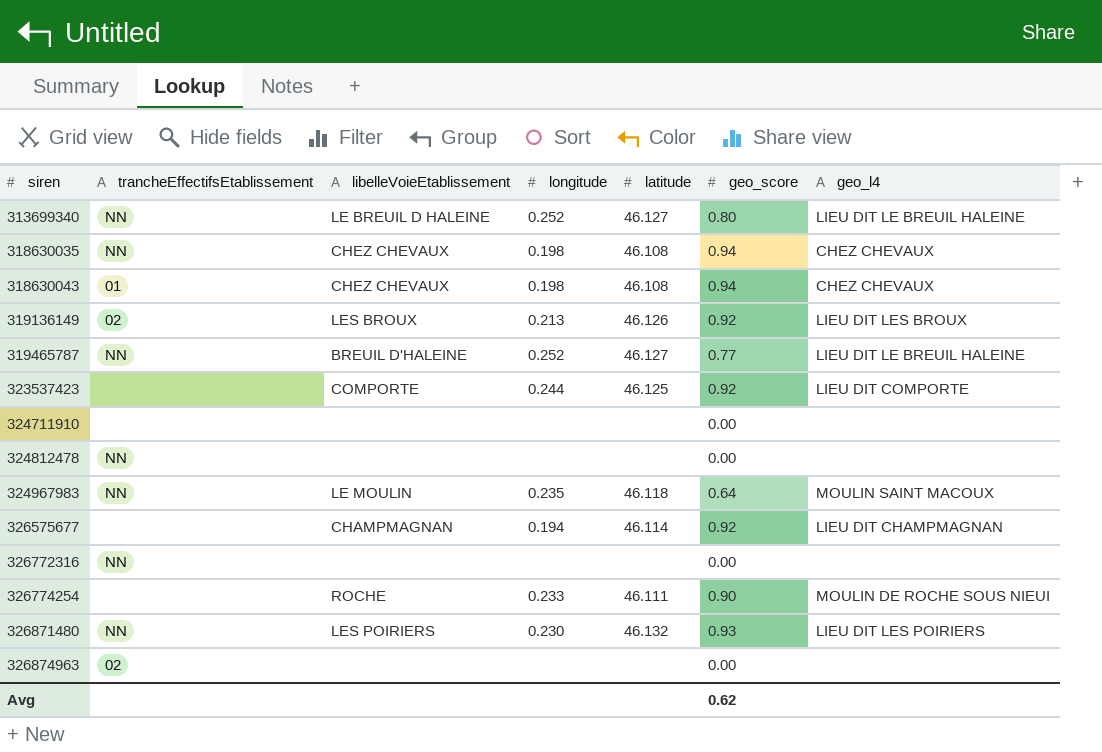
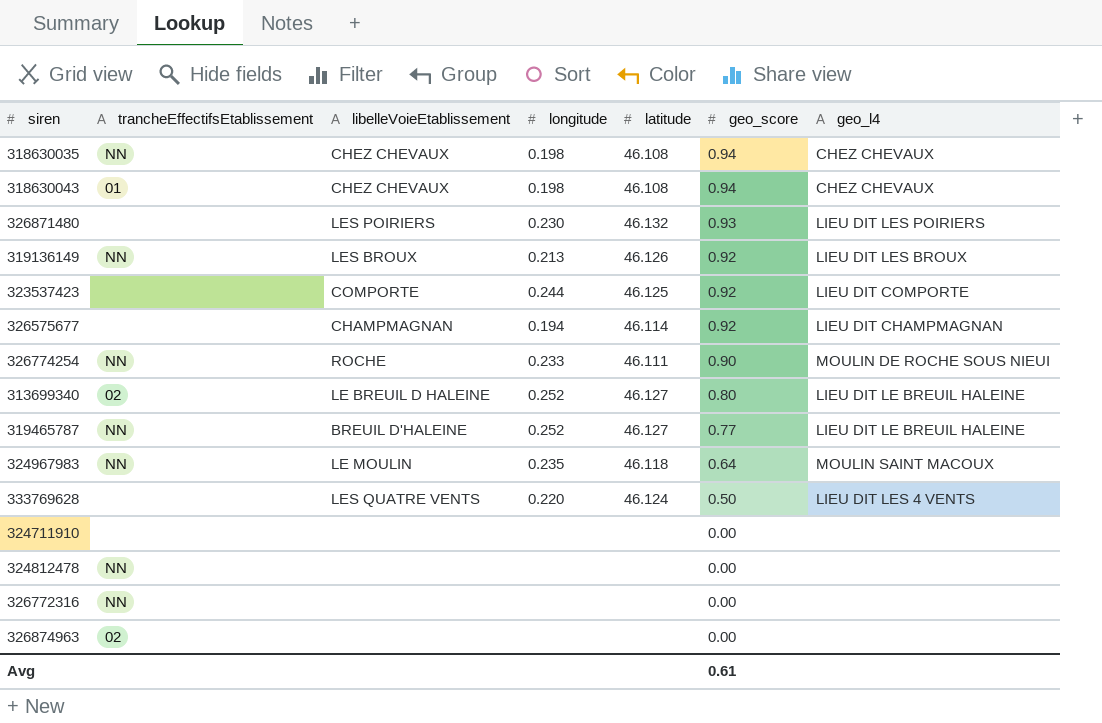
row order: siren ascending -> geo_score descending
326871480 | trancheEffectifsEtablissement: NN -> none
319136149 | trancheEffectifsEtablissement: 02 -> NN
326774254 | trancheEffectifsEtablissement: none -> NN
313699340 | trancheEffectifsEtablissement: NN -> 02
row 333769628: none -> none | LES QUATRE VENTS | 0.220 | 46.124 | 0.50 | LIEU DIT LES 4 VENTS
Avg | geo_score: 0.62 -> 0.61

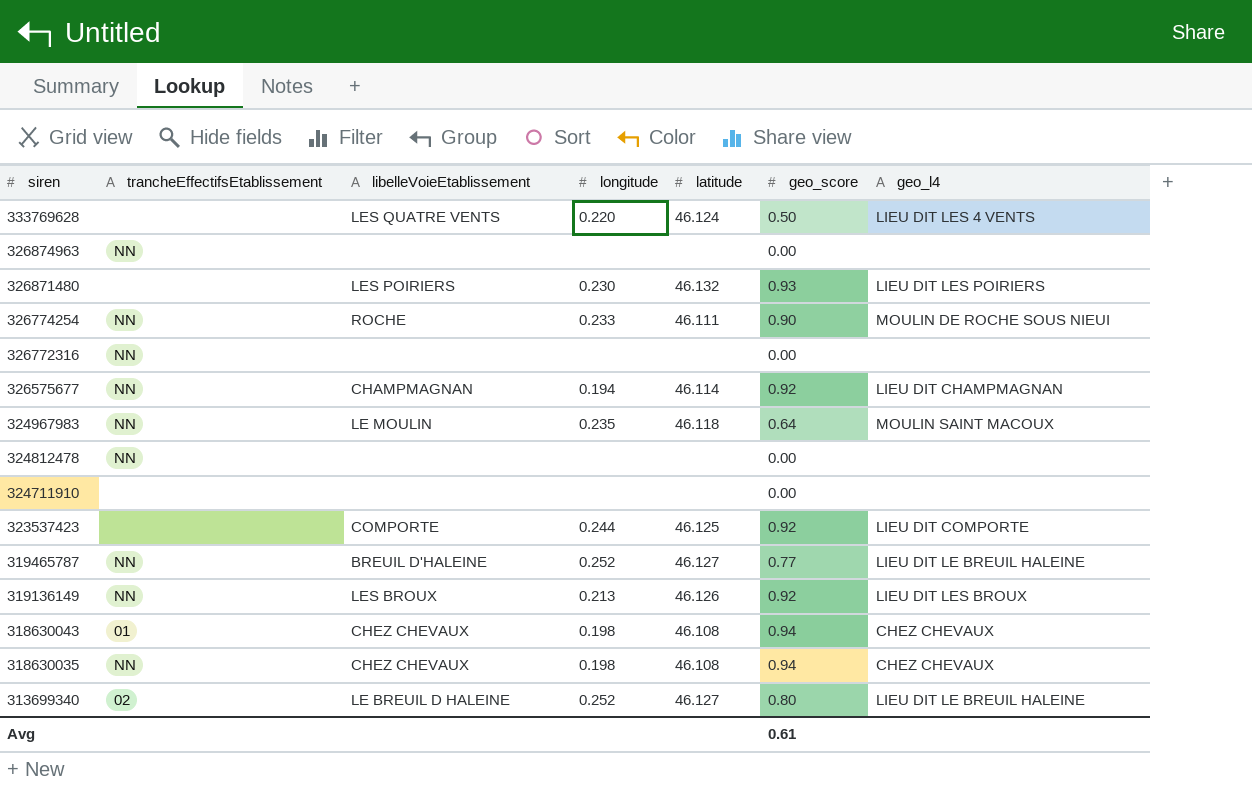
row order: geo_score descending -> siren descending
326874963 | trancheEffectifsEtablissement: 02 -> NN
326575677 | trancheEffectifsEtablissement: none -> NN

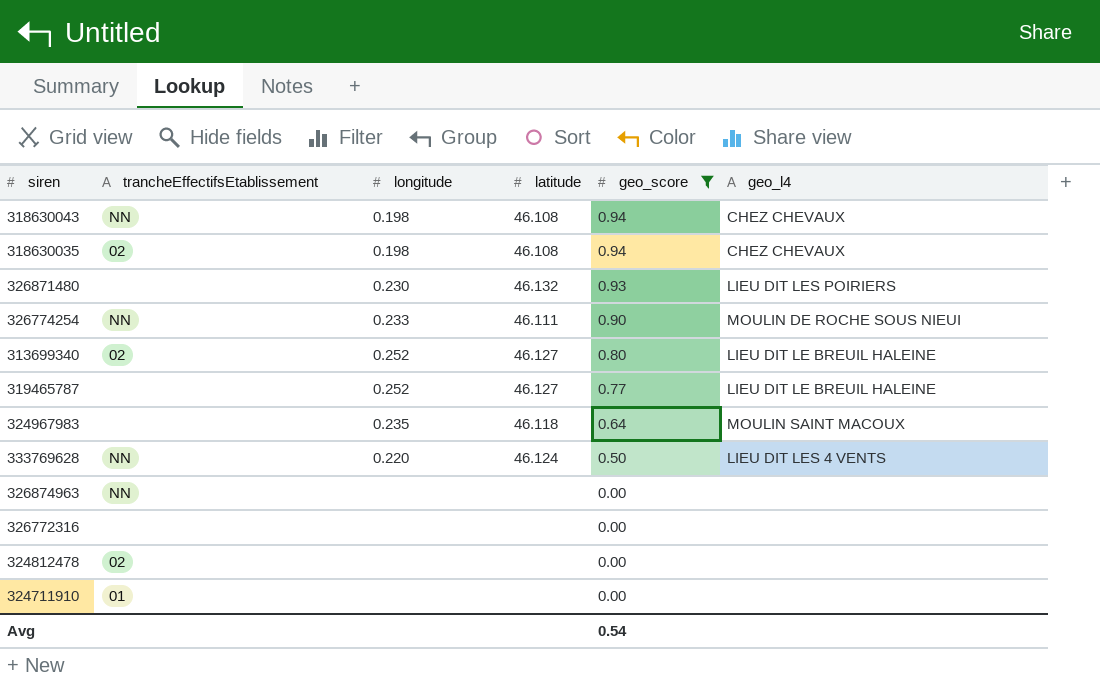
filter: none -> geo_score != 0.92
row order: siren descending -> geo_score descending
column libelleVoieEtablissement | position: 3 -> none
318630043 | trancheEffectifsEtablissement: 01 -> NN
318630035 | trancheEffectifsEtablissement: NN -> 02
319465787 | trancheEffectifsEtablissement: NN -> none
324967983 | trancheEffectifsEtablissement: NN -> none
333769628 | trancheEffectifsEtablissement: none -> NN
326772316 | trancheEffectifsEtablissement: NN -> none
324812478 | trancheEffectifsEtablissement: NN -> 02
324711910 | trancheEffectifsEtablissement: none -> 01
Avg | geo_score: 0.61 -> 0.54

